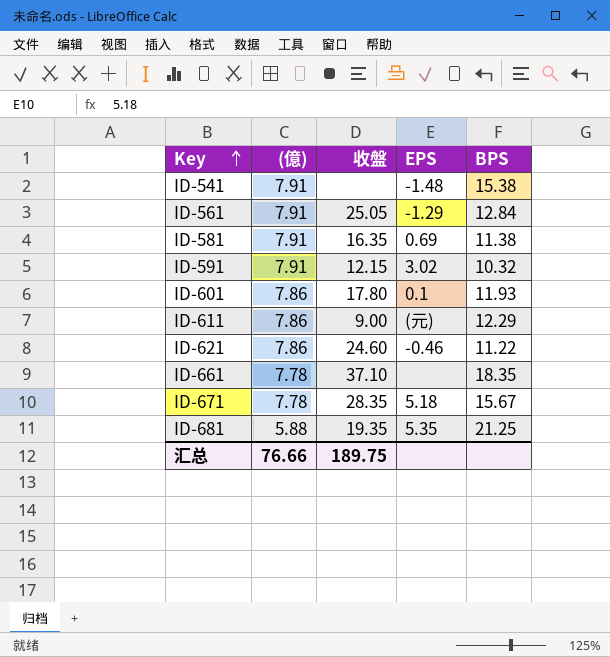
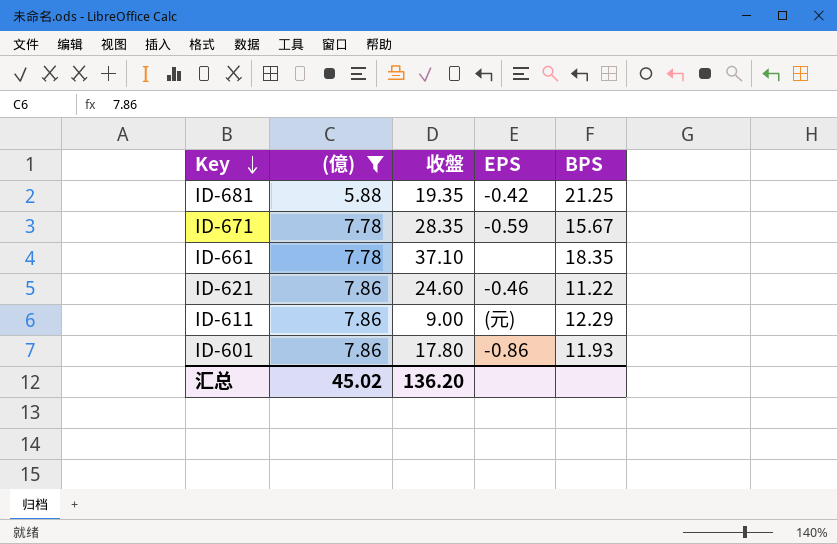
filter: none -> (億) != 7.91
row order: Key ascending -> Key descending
ID-681 | EPS: 5.35 -> -0.42
ID-671 | EPS: 5.18 -> -0.59
ID-601 | EPS: 0.1 -> -0.86
汇总 | (億): 76.66 -> 45.02
汇总 | 收盤: 189.75 -> 136.20

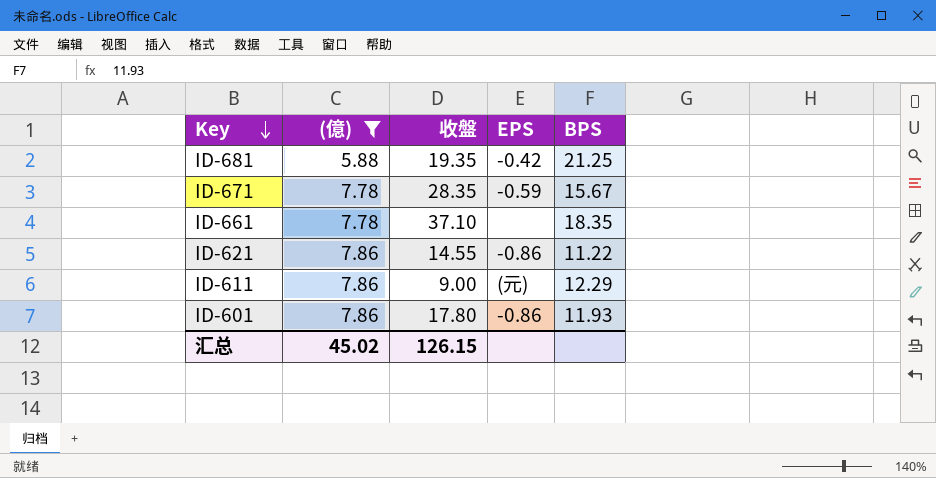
ID-621 | 收盤: 24.60 -> 14.55
ID-621 | EPS: -0.46 -> -0.86
汇总 | 收盤: 136.20 -> 126.15

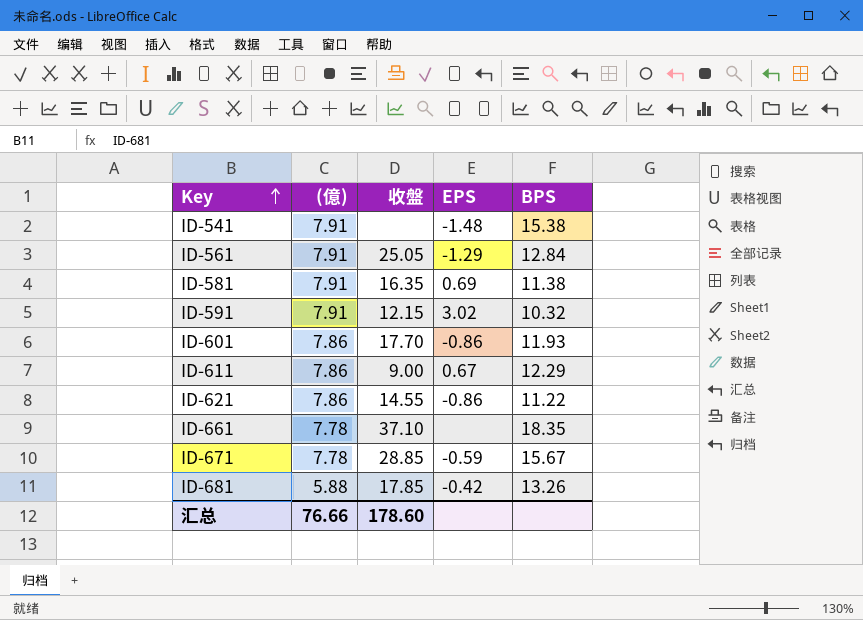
filter: (億) != 7.91 -> none
row order: Key descending -> Key ascending
ID-601 | 收盤: 17.80 -> 17.70
ID-611 | EPS: (元) -> 0.67
ID-671 | 收盤: 28.35 -> 28.85
ID-681 | 收盤: 19.35 -> 17.85
ID-681 | BPS: 21.25 -> 13.26
汇总 | (億): 45.02 -> 76.66
汇总 | 收盤: 126.15 -> 178.60

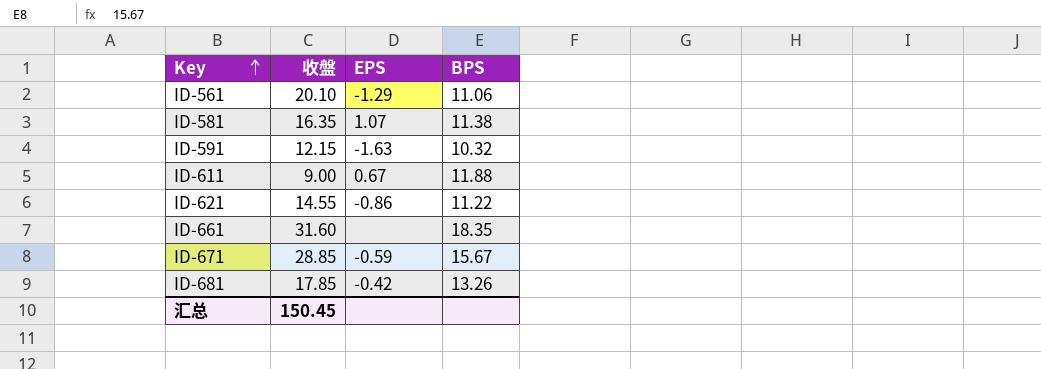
column (億) | position: 2 -> none
row ID-541: 7.91 | none | -1.48 | 15.38 -> none
row ID-601: 7.86 | 17.70 | -0.86 | 11.93 -> none
ID-561 | 收盤: 25.05 -> 20.10
ID-561 | BPS: 12.84 -> 11.06
ID-581 | EPS: 0.69 -> 1.07
ID-591 | EPS: 3.02 -> -1.63
ID-611 | BPS: 12.29 -> 11.88
ID-661 | 收盤: 37.10 -> 31.60
汇总 | 收盤: 178.60 -> 150.45

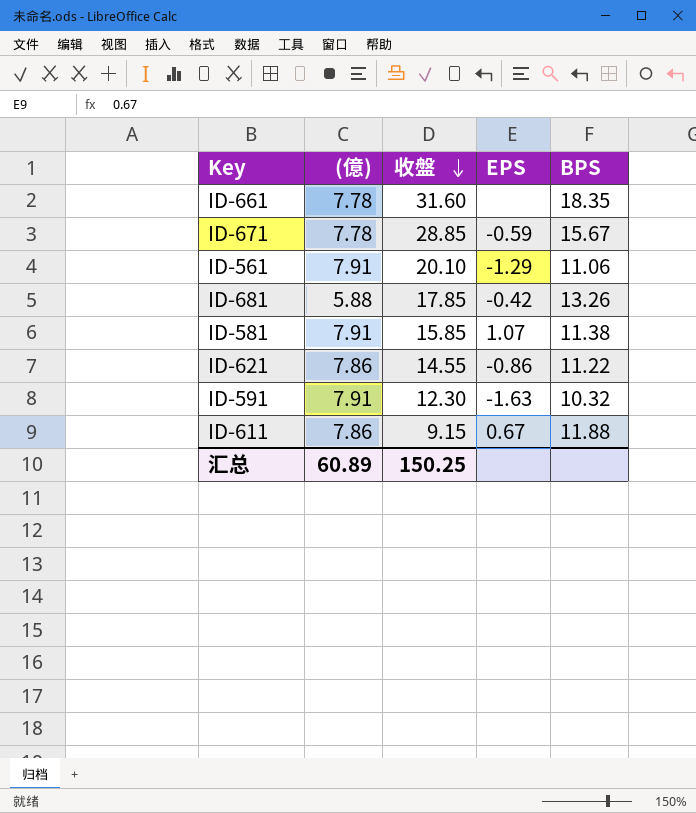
row order: Key ascending -> 收盤 descending
column (億) | position: none -> 2
ID-581 | 收盤: 16.35 -> 15.85
ID-591 | 收盤: 12.15 -> 12.30
ID-611 | 收盤: 9.00 -> 9.15
汇总 | 收盤: 150.45 -> 150.25

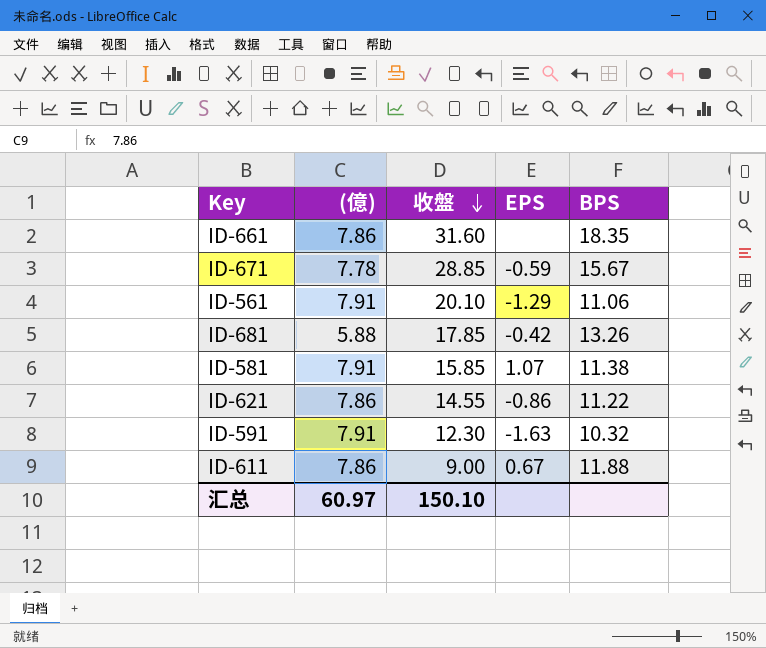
ID-661 | (億): 7.78 -> 7.86
ID-611 | 收盤: 9.15 -> 9.00
汇总 | (億): 60.89 -> 60.97
汇总 | 收盤: 150.25 -> 150.10

